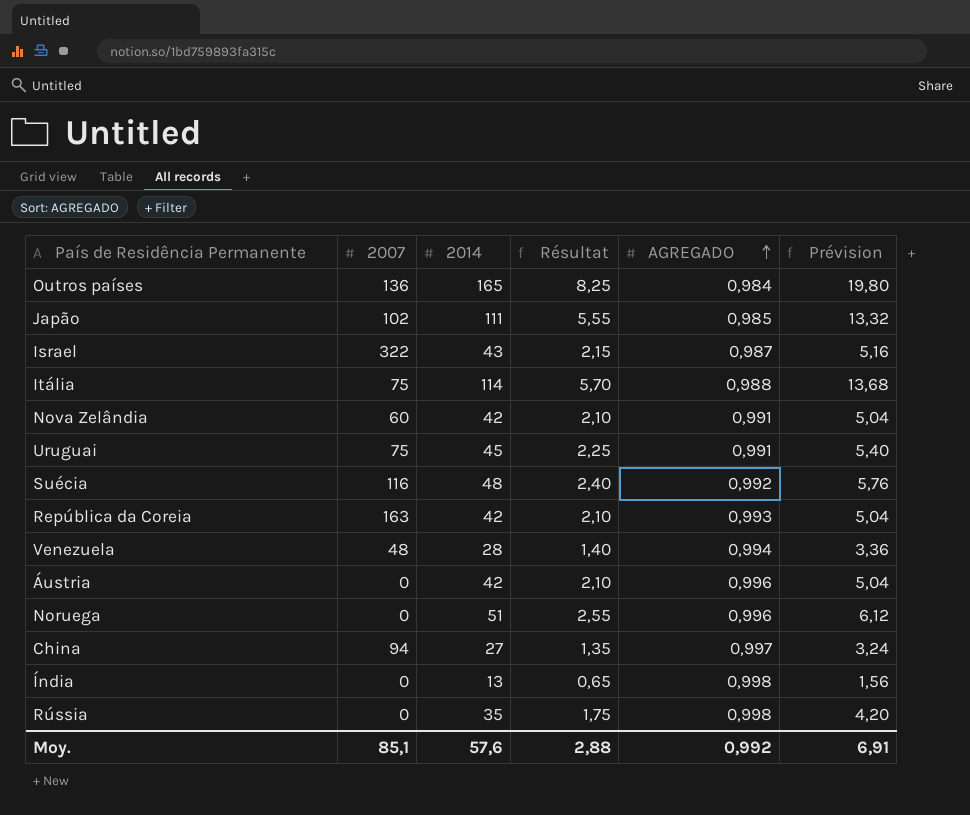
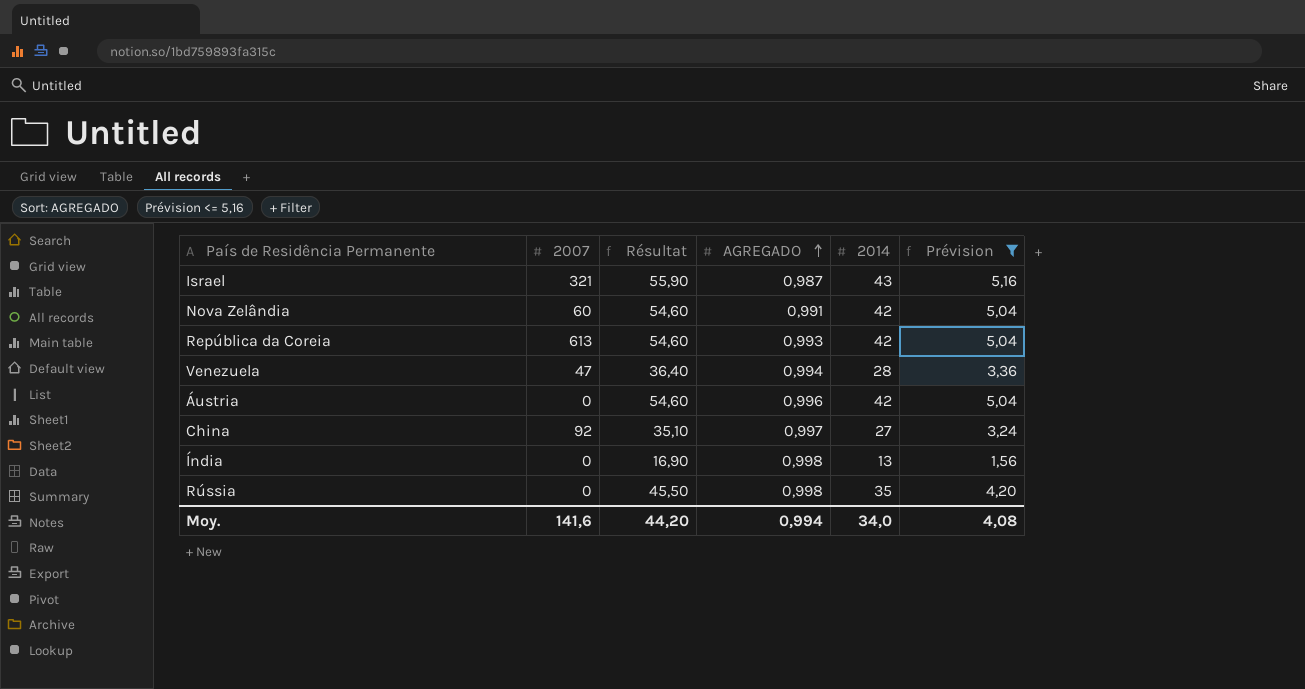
filter: none -> Prévision <= 5,16
column Résultat | formula: [2014] * 0,05 -> [2014] * 1,3
column 2014 | position: 3 -> 5
Israel | 2007: 322 -> 321
República da Coreia | 2007: 163 -> 613
Venezuela | 2007: 48 -> 47
China | 2007: 94 -> 92
Moy. | 2007: 85,1 -> 141,6
Moy. | Résultat: 2,88 -> 44,20
Moy. | AGREGADO: 0,992 -> 0,994
Moy. | 2014: 57,6 -> 34,0
Moy. | Prévision: 6,91 -> 4,08

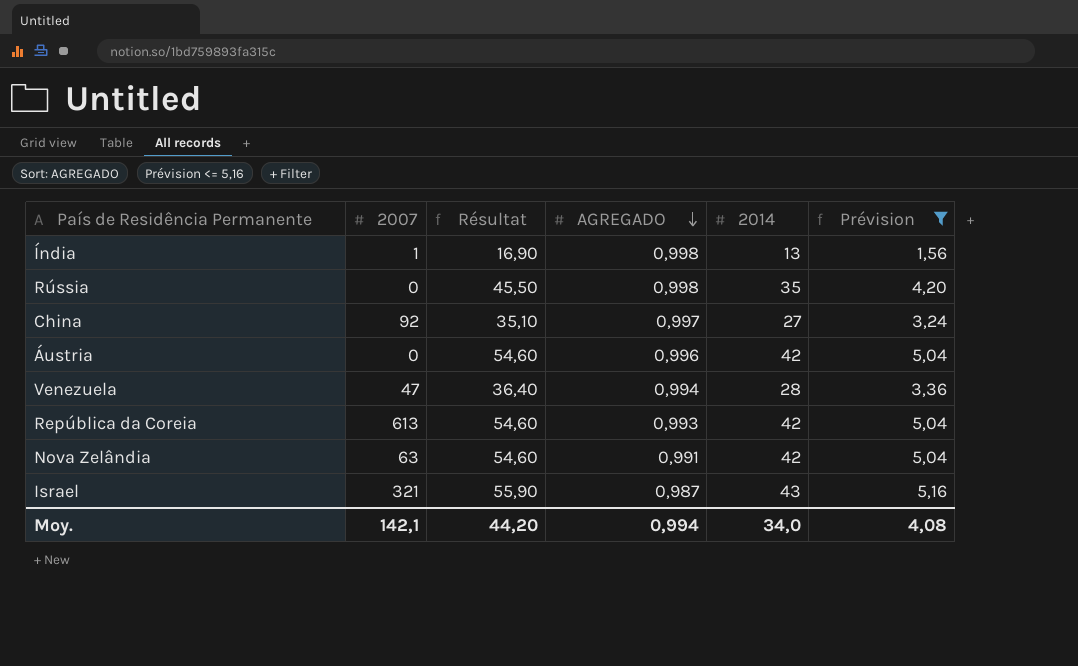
row order: AGREGADO ascending -> AGREGADO descending
Índia | 2007: 0 -> 1
Nova Zelândia | 2007: 60 -> 63
Moy. | 2007: 141,6 -> 142,1

